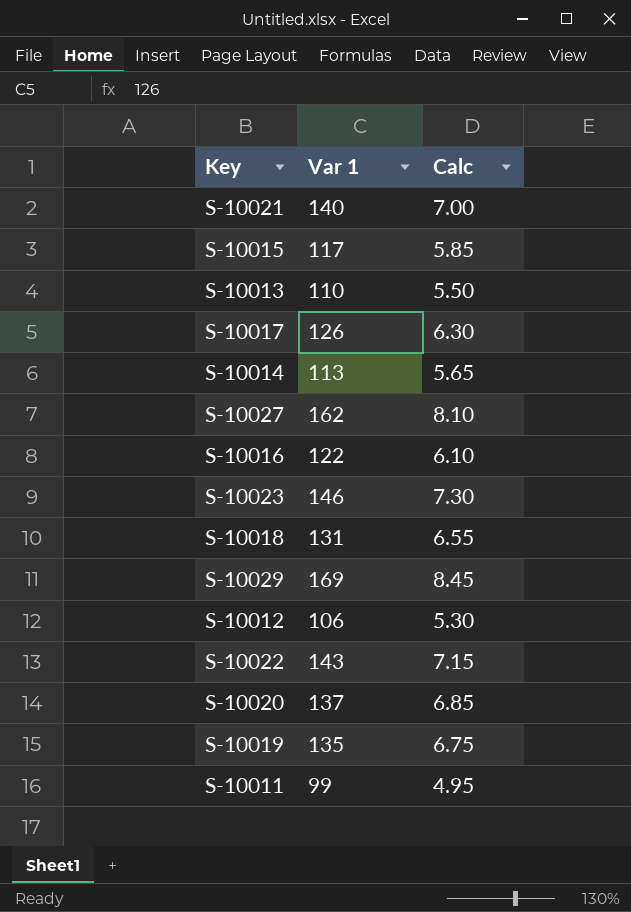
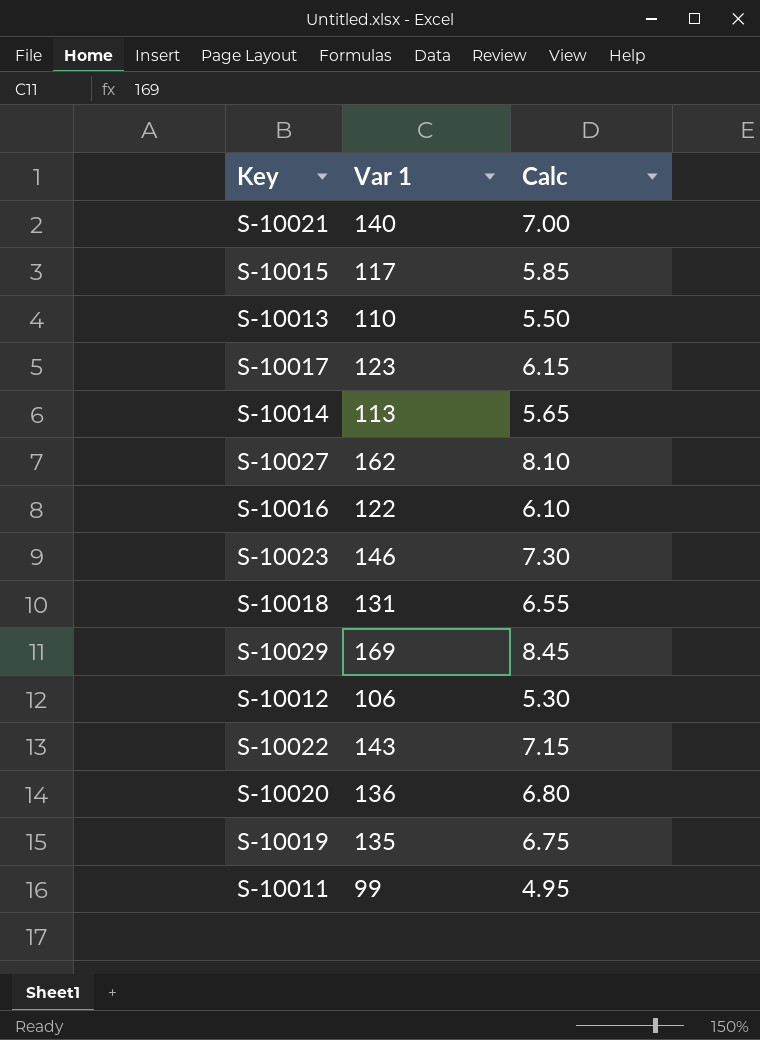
S-10017 | Var 1: 126 -> 123
S-10017 | Calc: 6.30 -> 6.15
S-10020 | Var 1: 137 -> 136
S-10020 | Calc: 6.85 -> 6.80

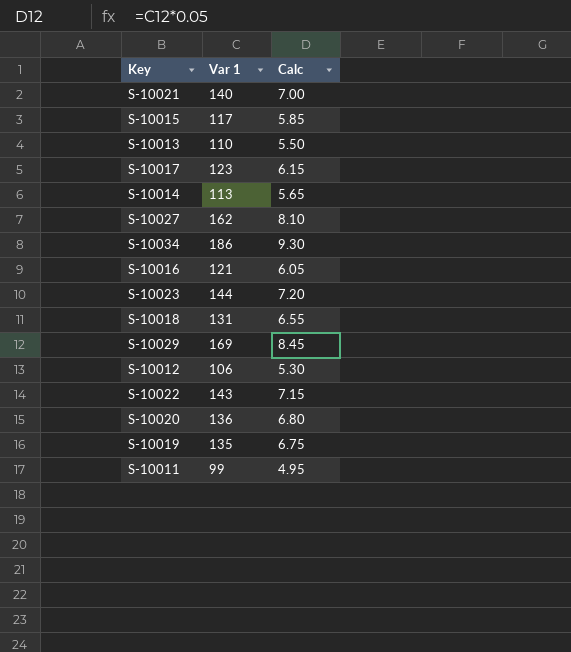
row S-10034: none -> 186 | 9.30
S-10016 | Var 1: 122 -> 121
S-10016 | Calc: 6.10 -> 6.05
S-10023 | Var 1: 146 -> 144
S-10023 | Calc: 7.30 -> 7.20

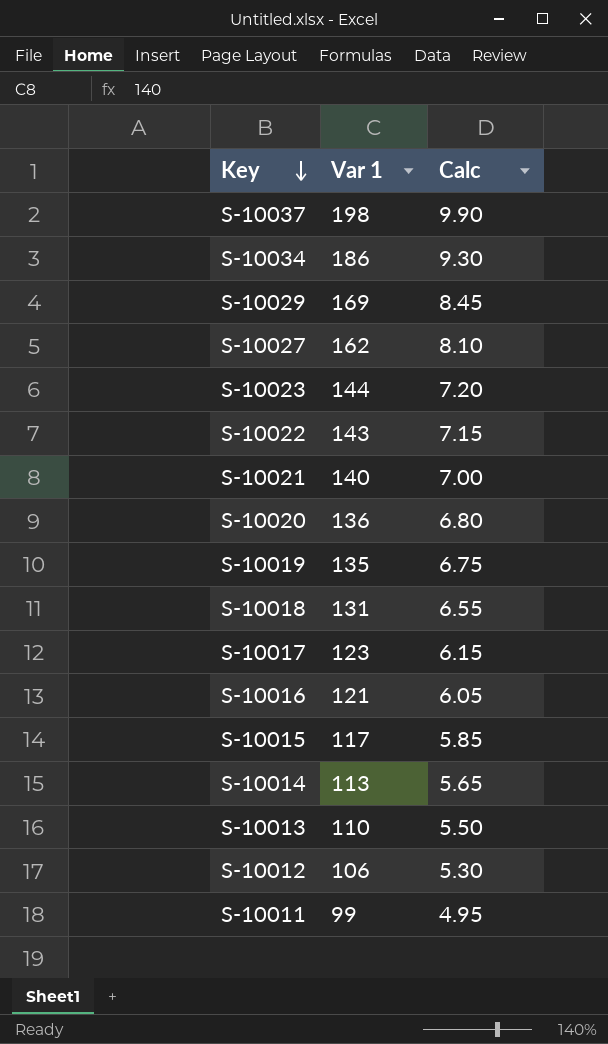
row order: none -> Key descending
row S-10037: none -> 198 | 9.90

